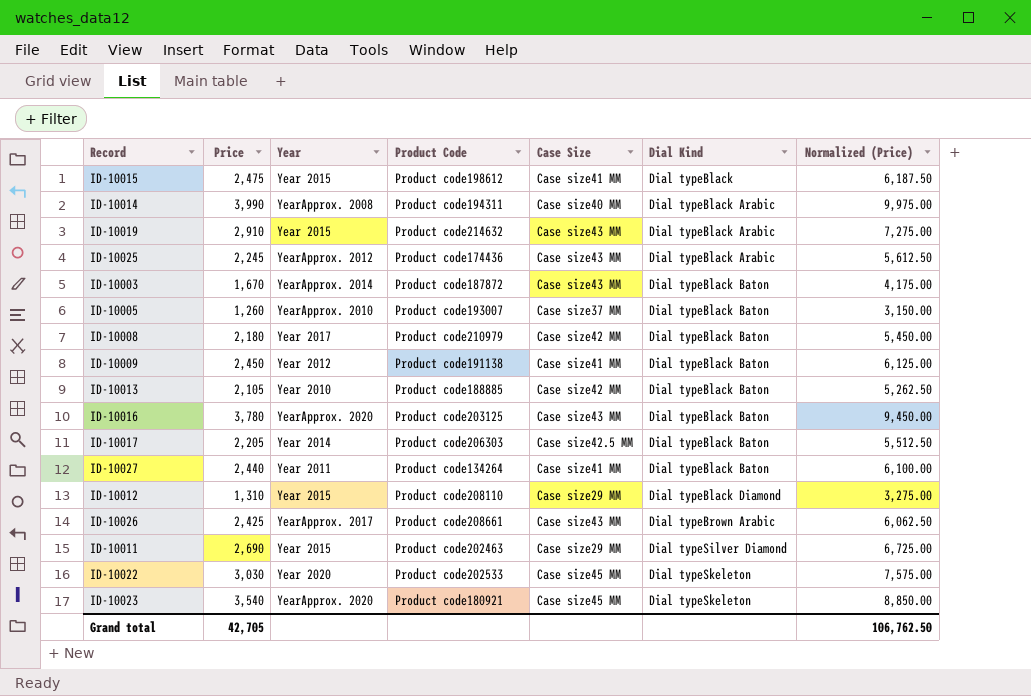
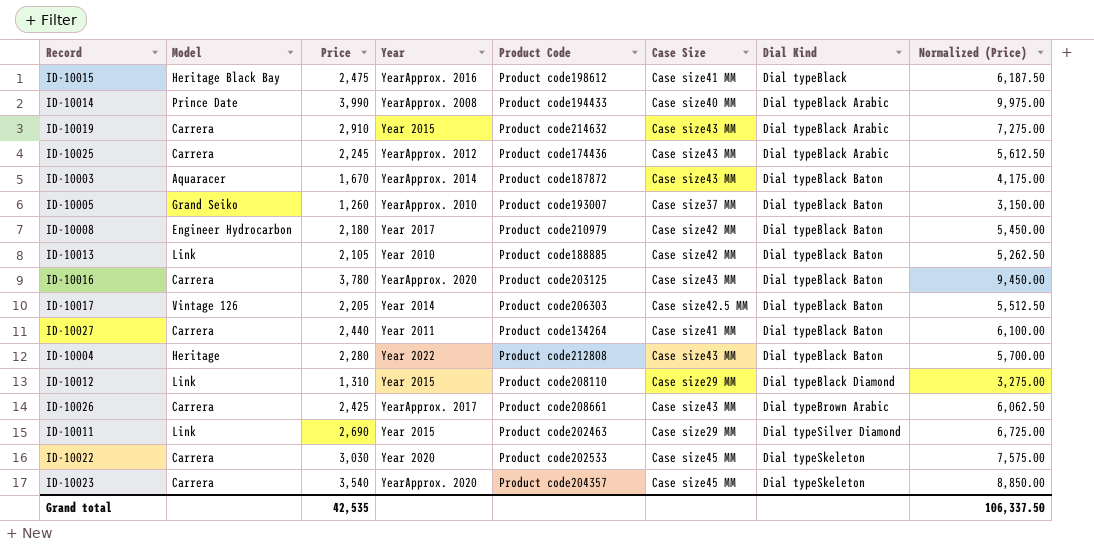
column Model | position: none -> 2
row ID-10009: 2,450 | Year 2012 | Product code191138 | Case size41 MM | Dial typeBlack Baton | 6,125.00 -> none
ID-10015 | Year: Year 2015 -> YearApprox. 2016
ID-10014 | Product Code: Product code194311 -> Product code194433
row ID-10004: none -> Heritage | 2,280 | Year 2022 | Product code212808 | Case size43 MM | Dial typeBlack Baton | 5,700.00
ID-10023 | Product Code: Product code180921 -> Product code204357
Grand total | Price: 42,705 -> 42,535
Grand total | Normalized (Price): 106,762.50 -> 106,337.50

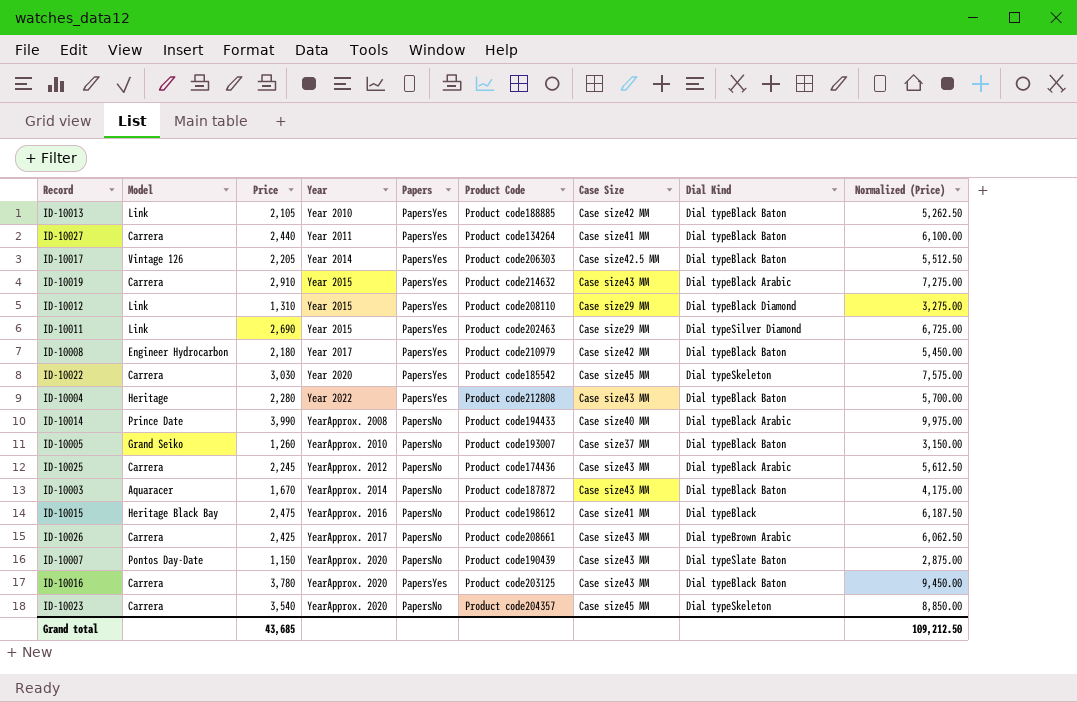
row order: Dial Kind ascending -> Year ascending
column Papers | position: none -> 5
ID-10022 | Product Code: Product code202533 -> Product code185542
row ID-10007: none -> Pontos Day-Date | 1,150 | YearApprox. 2020 | PapersNo | Product code190439 | Case size43 MM | Dial typeSlate Baton | 2,875.00
Grand total | Price: 42,535 -> 43,685
Grand total | Normalized (Price): 106,337.50 -> 109,212.50

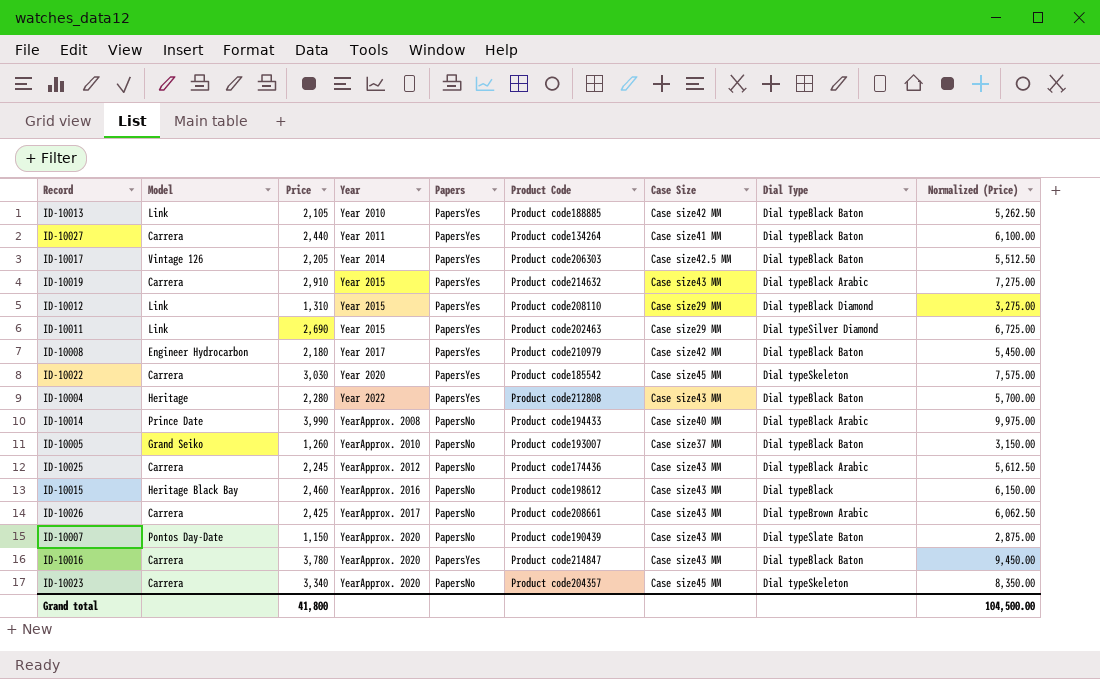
column name: Dial Kind -> Dial Type
row ID-10003: Aquaracer | 1,670 | YearApprox. 2014 | PapersNo | Product code187872 | Case size43 MM | Dial typeBlack Baton | 4,175.00 -> none
ID-10015 | Price: 2,475 -> 2,460
ID-10015 | Case Size: Case size41 MM -> Case size43 MM
ID-10015 | Normalized (Price): 6,187.50 -> 6,150.00
ID-10016 | Product Code: Product code203125 -> Product code214847
ID-10023 | Price: 3,540 -> 3,340
ID-10023 | Normalized (Price): 8,850.00 -> 8,350.00
Grand total | Price: 43,685 -> 41,800
Grand total | Normalized (Price): 109,212.50 -> 104,500.00

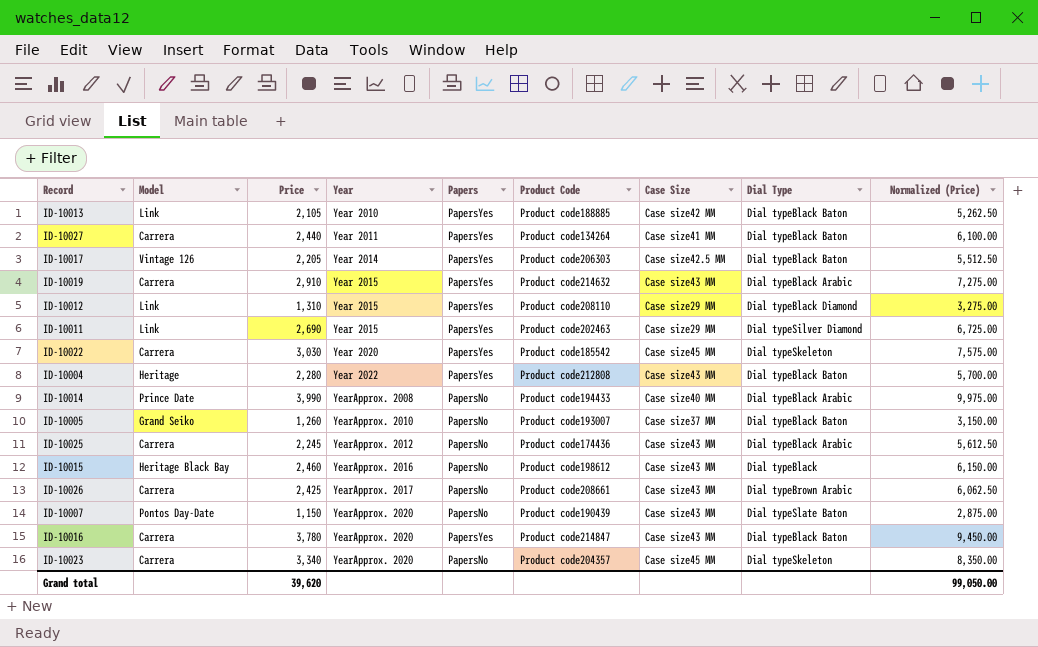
row ID-10008: Engineer Hydrocarbon | 2,180 | Year 2017 | PapersYes | Product code210979 | Case size42 MM | Dial typeBlack Baton | 5,450.00 -> none
Grand total | Price: 41,800 -> 39,620
Grand total | Normalized (Price): 104,500.00 -> 99,050.00

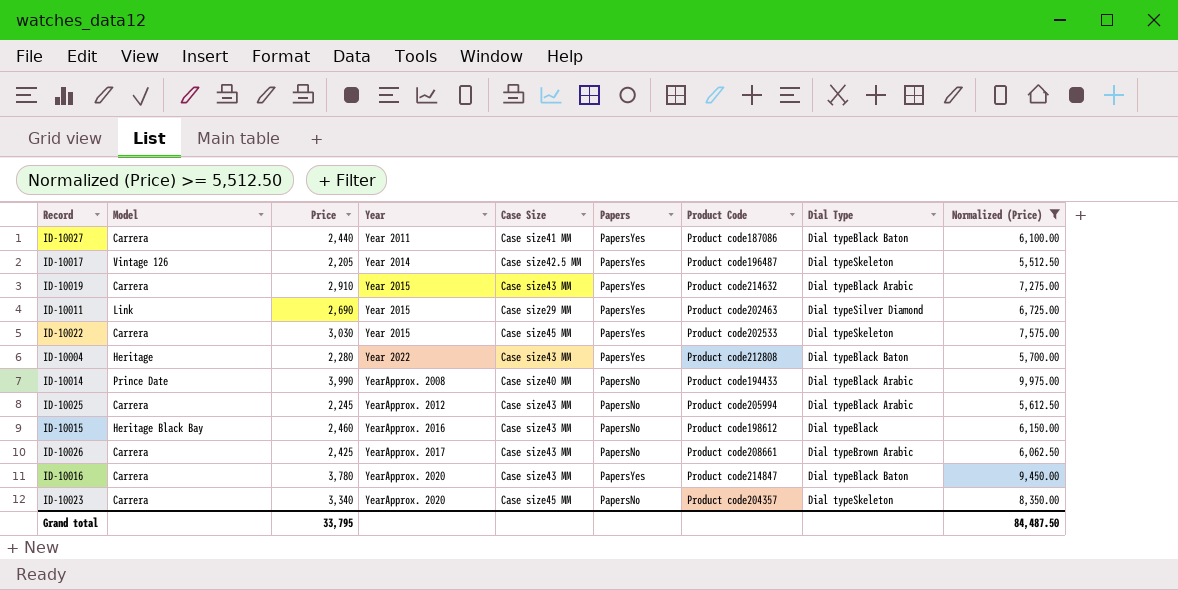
filter: none -> Normalized (Price) >= 5,512.50
column Case Size | position: 7 -> 5
ID-10027 | Product Code: Product code134264 -> Product code187086
ID-10017 | Product Code: Product code206303 -> Product code196487
ID-10017 | Dial Type: Dial typeBlack Baton -> Dial typeSkeleton
ID-10022 | Year: Year 2020 -> Year 2015
ID-10022 | Product Code: Product code185542 -> Product code202533
ID-10025 | Product Code: Product code174436 -> Product code205994
Grand total | Price: 39,620 -> 33,795
Grand total | Normalized (Price): 99,050.00 -> 84,487.50

